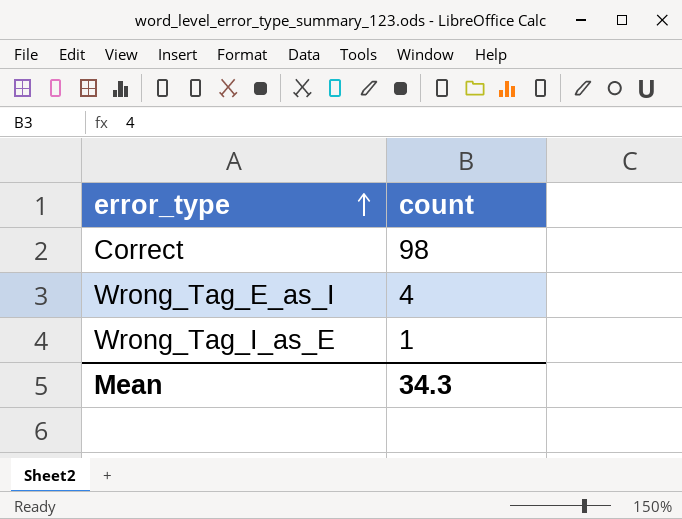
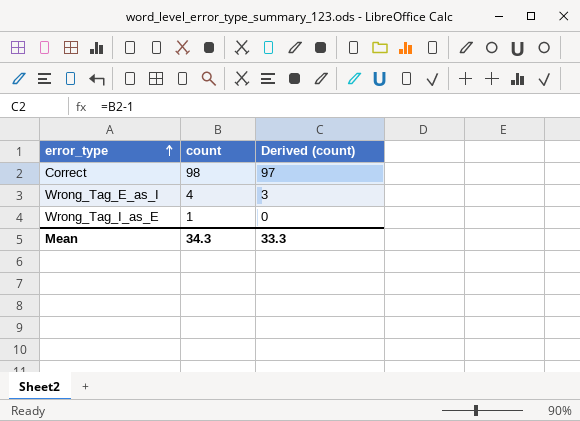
column Derived (count) | formula: none -> [count] - 1

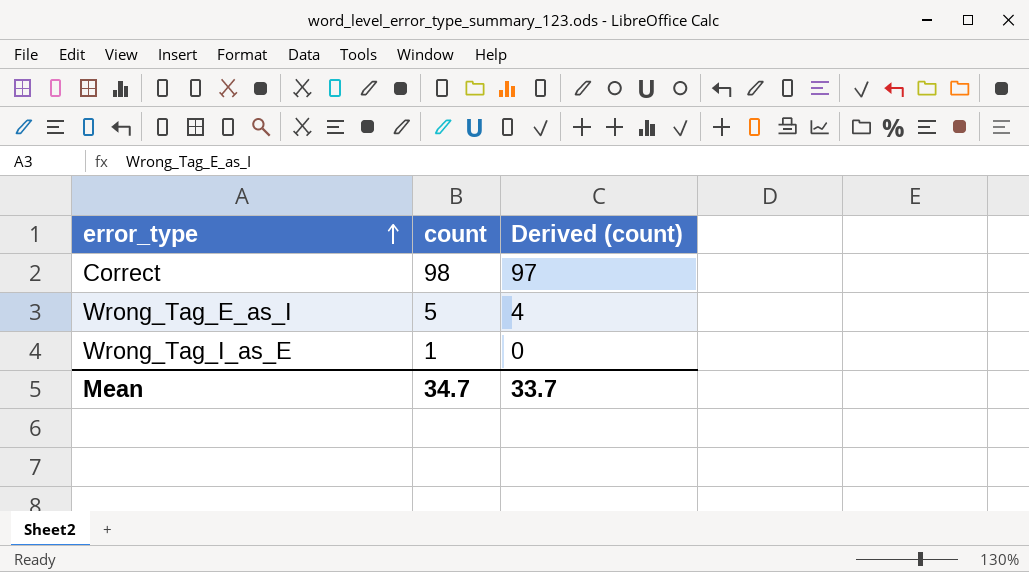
Wrong_Tag_E_as_I | count: 4 -> 5
Wrong_Tag_E_as_I | Derived (count): 3 -> 4
Mean | count: 34.3 -> 34.7
Mean | Derived (count): 33.3 -> 33.7

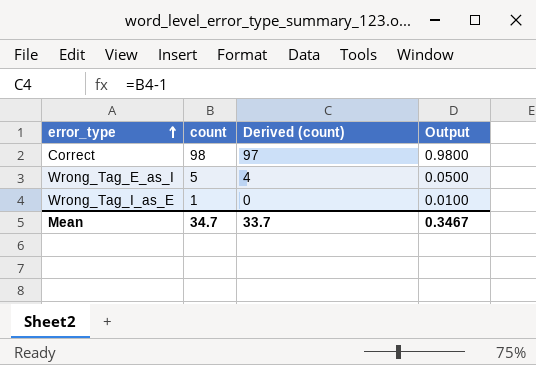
column Output | formula: none -> [count] * 0.01

